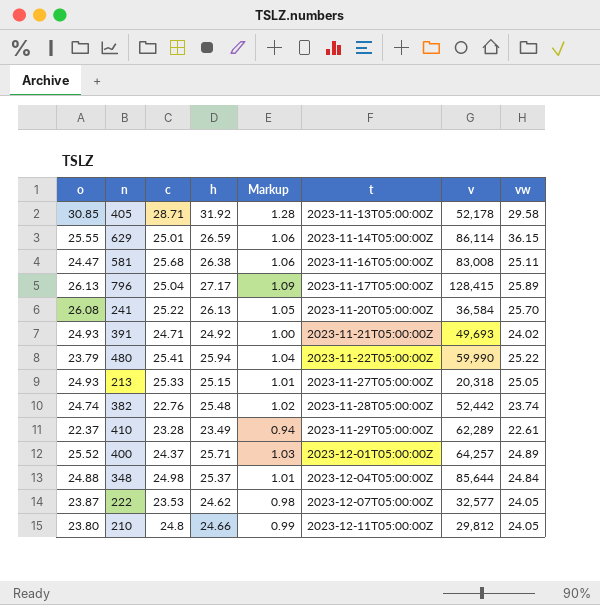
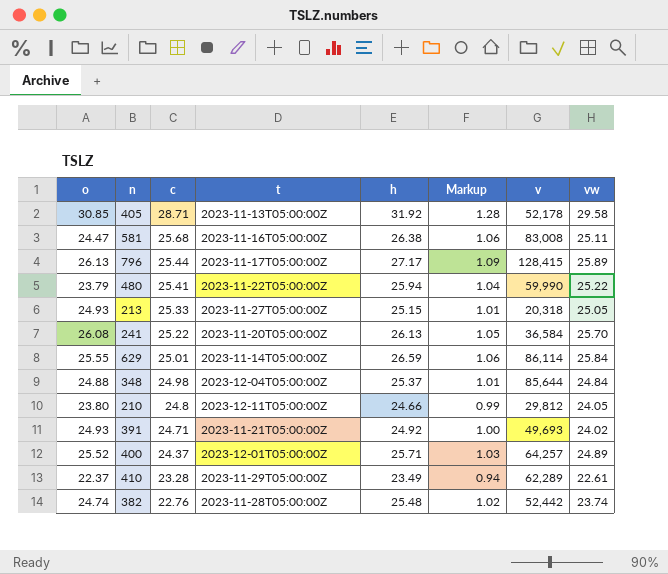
row order: t ascending -> c descending
column t | position: 6 -> 4
row 222: 23.87 | 23.53 | 24.62 | 0.98 | 2023-12-07T05:00:00Z | 32,577 | 24.05 -> none
796 | c: 25.04 -> 25.44
629 | vw: 36.15 -> 25.84

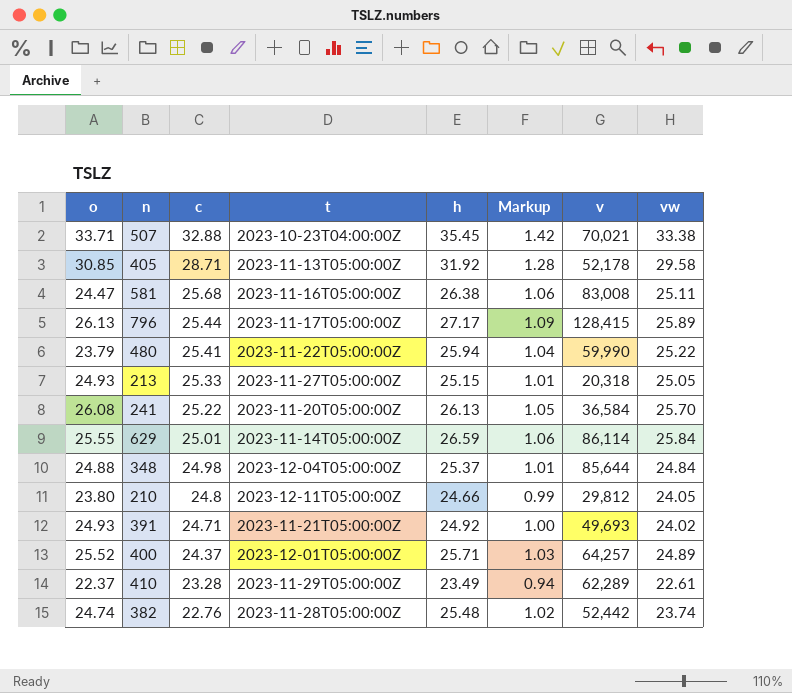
row 507: none -> 33.71 | 32.88 | 2023-10-23T04:00:00Z | 35.45 | 1.42 | 70,021 | 33.38

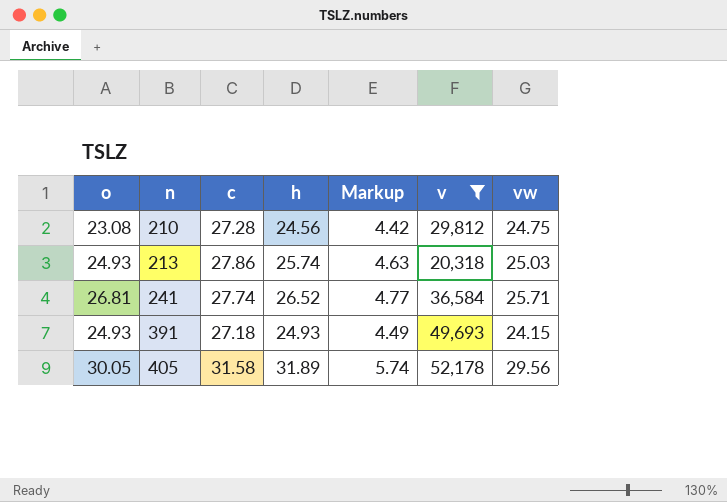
filter: none -> v <= 52,178
row order: c descending -> n ascending
column t | position: 4 -> none
column Markup | formula: [h] * 0.04 -> [h] * 0.18
210 | o: 23.80 -> 23.08
210 | c: 24.8 -> 27.28
210 | h: 24.66 -> 24.56
210 | vw: 24.05 -> 24.75
213 | c: 25.33 -> 27.86
213 | h: 25.15 -> 25.74
213 | vw: 25.05 -> 25.03
241 | o: 26.08 -> 26.81
241 | c: 25.22 -> 27.74
241 | h: 26.13 -> 26.52
241 | vw: 25.70 -> 25.71
391 | c: 24.71 -> 27.18
391 | h: 24.92 -> 24.93
391 | vw: 24.02 -> 24.15
405 | o: 30.85 -> 30.05
405 | c: 28.71 -> 31.58
405 | h: 31.92 -> 31.89
405 | vw: 29.58 -> 29.56

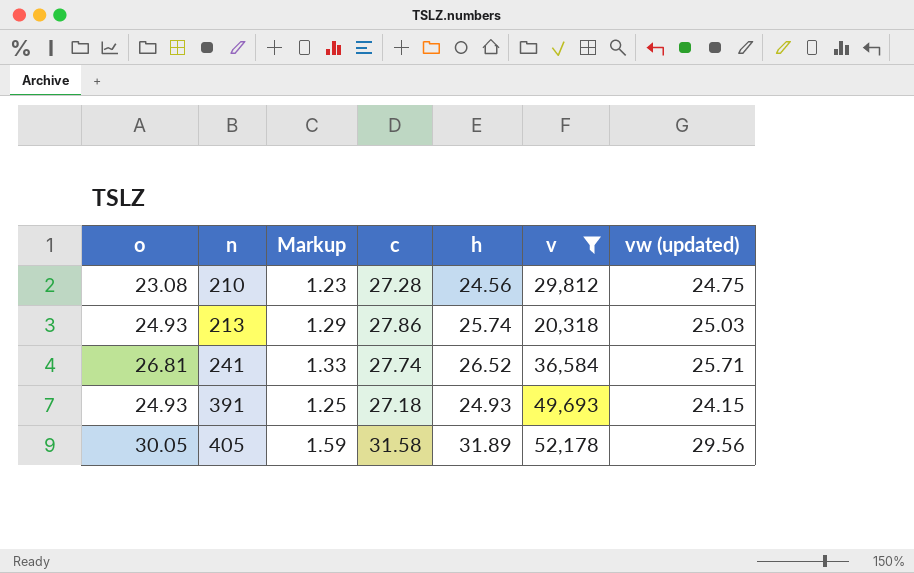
column Markup | formula: [h] * 0.18 -> [h] * 0.05
column Markup | position: 5 -> 3
column name: vw -> vw (updated)

